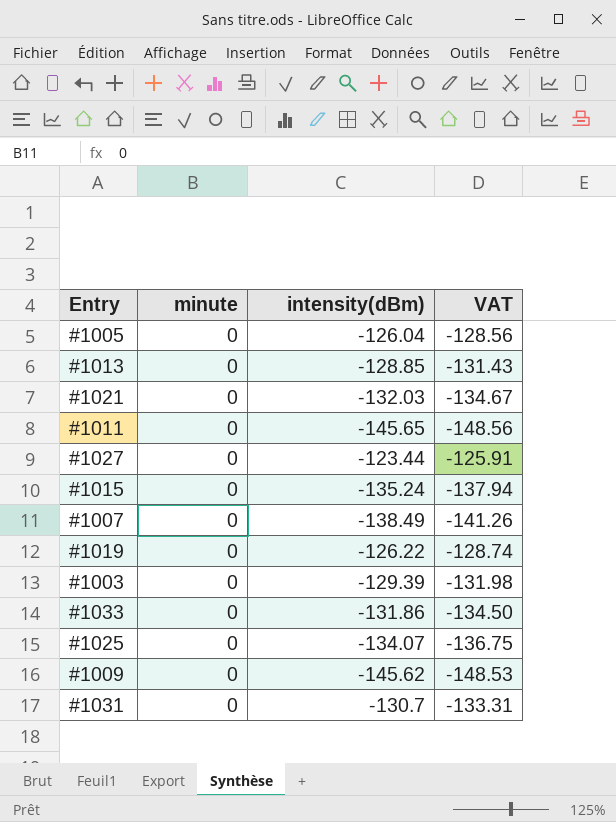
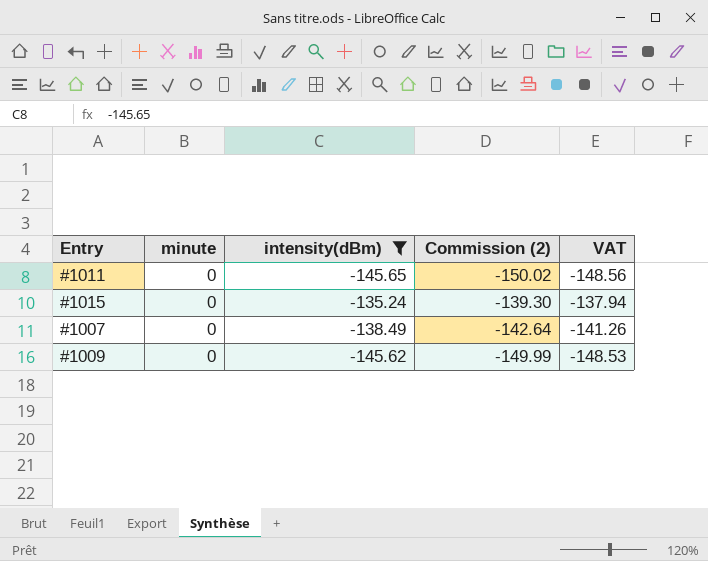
filter: none -> intensity(dBm) <= -135.24
column Commission (2) | formula: none -> [intensity(dBm)] * 1.03

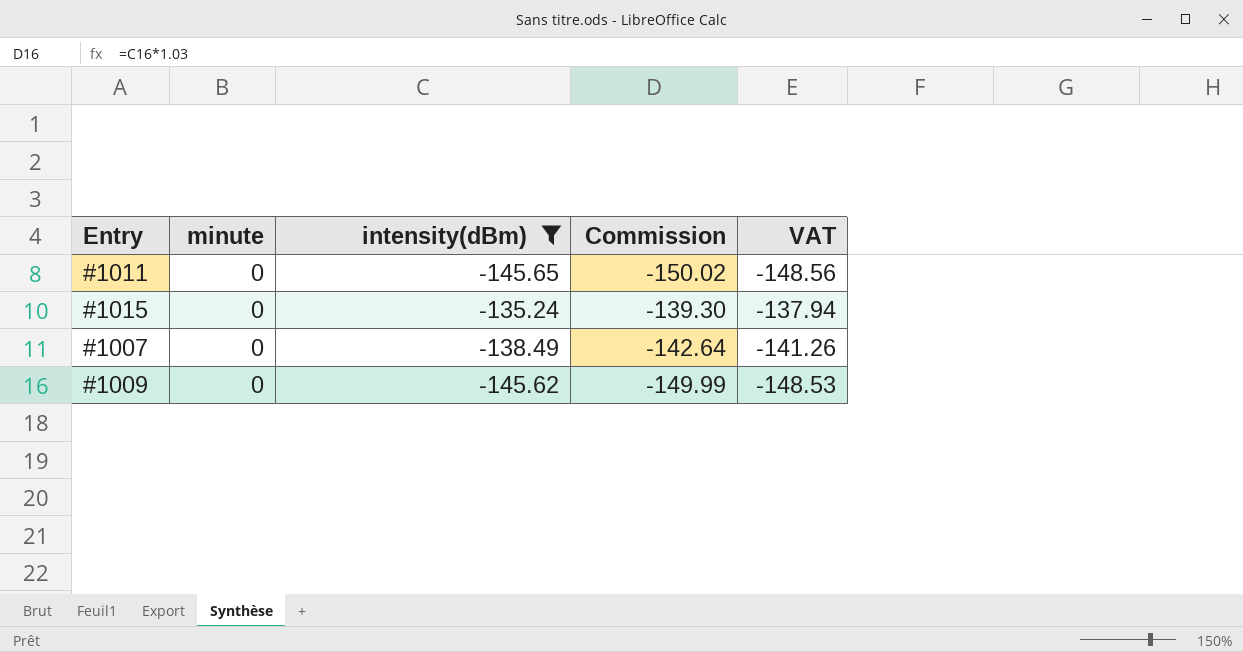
column name: Commission (2) -> Commission

